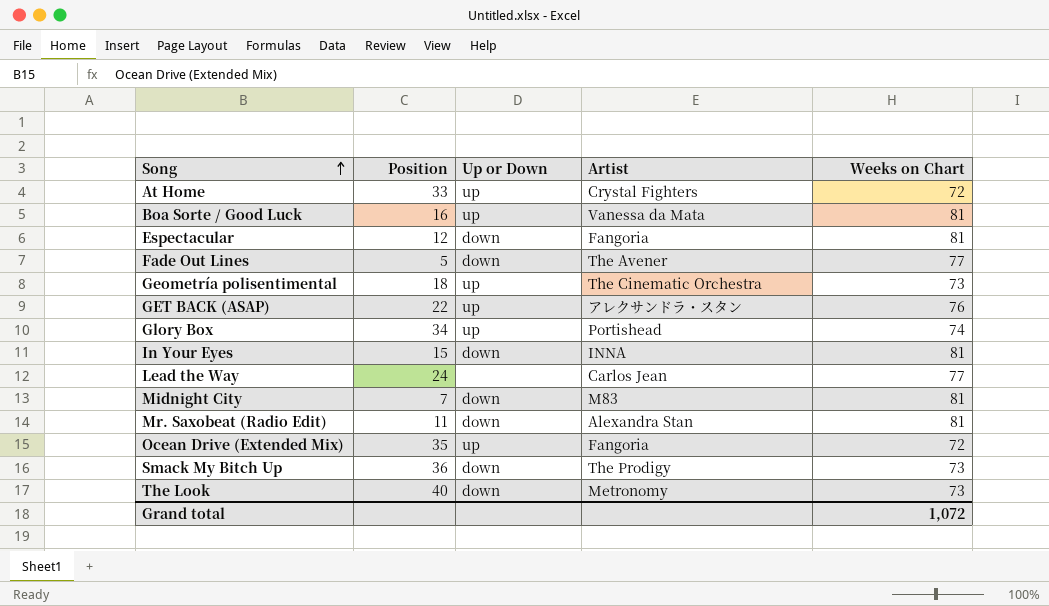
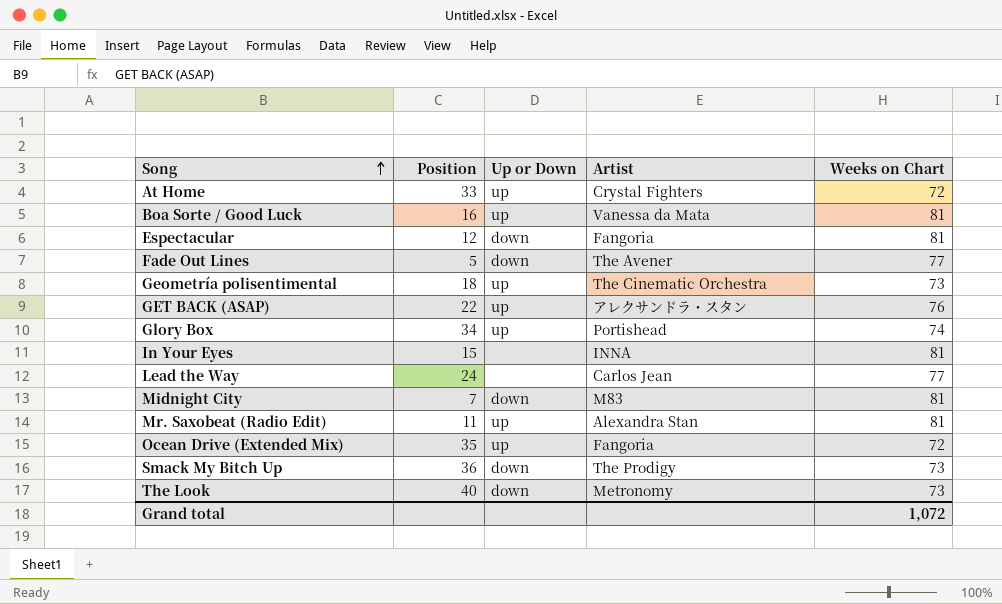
In Your Eyes | Up or Down: down -> none
Mr. Saxobeat (Radio Edit) | Up or Down: down -> up

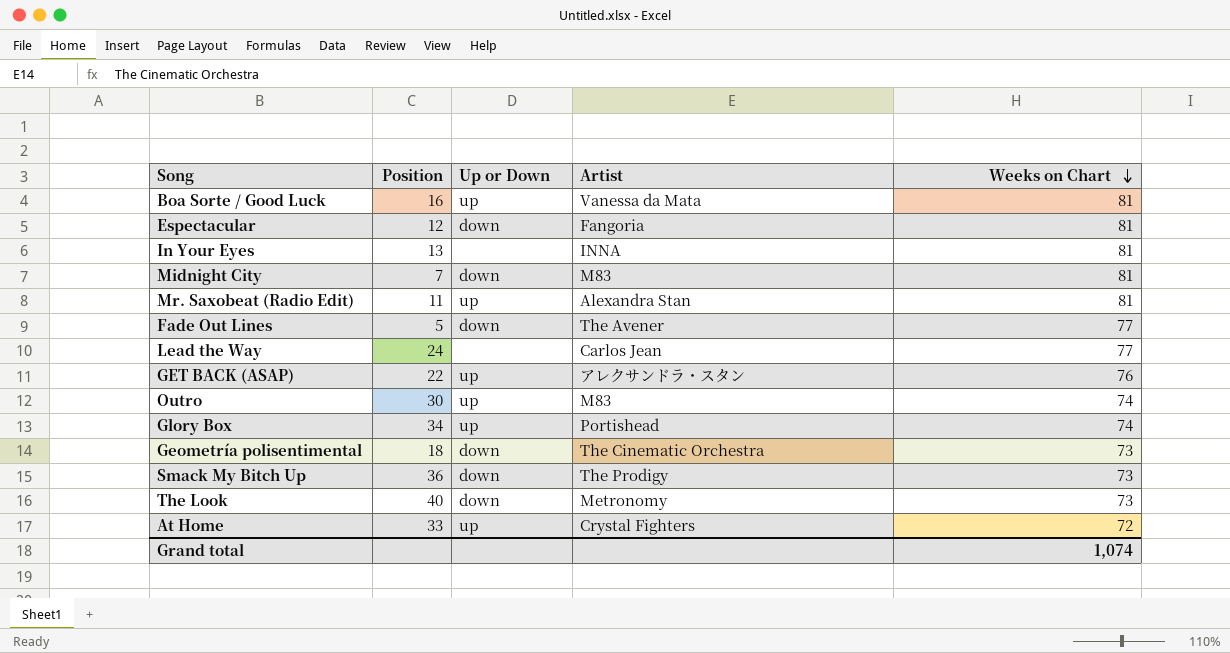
row order: Song ascending -> Weeks on Chart descending
row Ocean Drive (Extended Mix): 35 | up | Fangoria | 72 -> none
In Your Eyes | Position: 15 -> 13
row Outro: none -> 30 | up | M83 | 74
Geometría polisentimental | Up or Down: up -> down
Grand total | Weeks on Chart: 1,072 -> 1,074

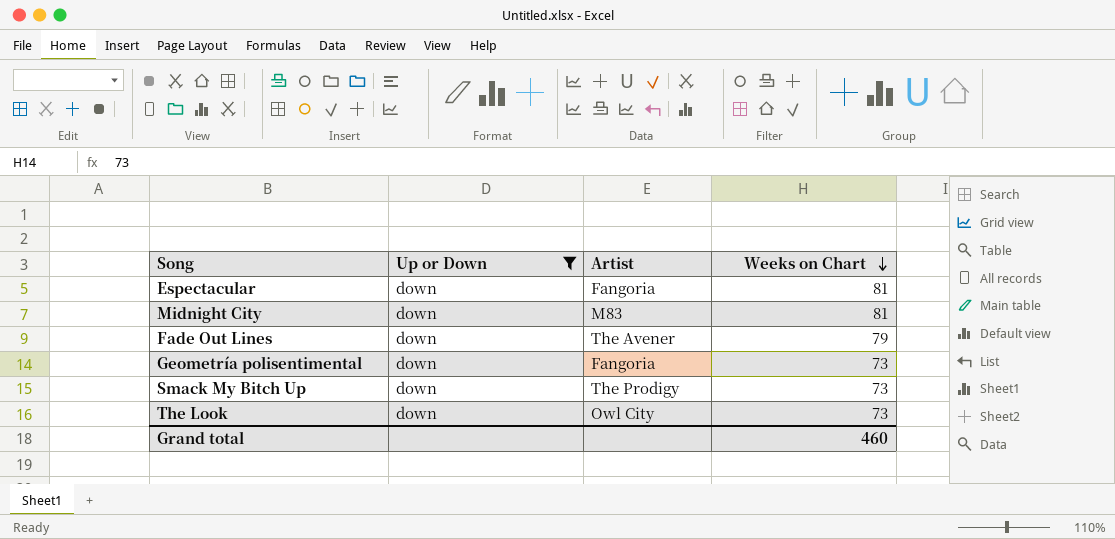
filter: none -> Up or Down = down
column Position | position: 2 -> none
Fade Out Lines | Weeks on Chart: 77 -> 79
Geometría polisentimental | Artist: The Cinematic Orchestra -> Fangoria
The Look | Artist: Metronomy -> Owl City
Grand total | Weeks on Chart: 1,074 -> 460

